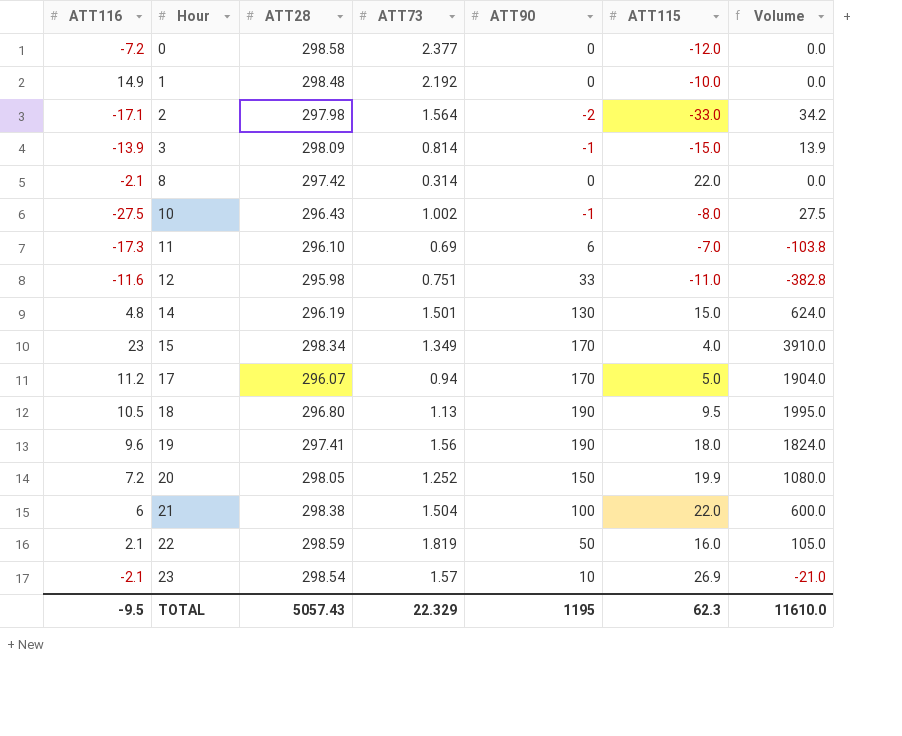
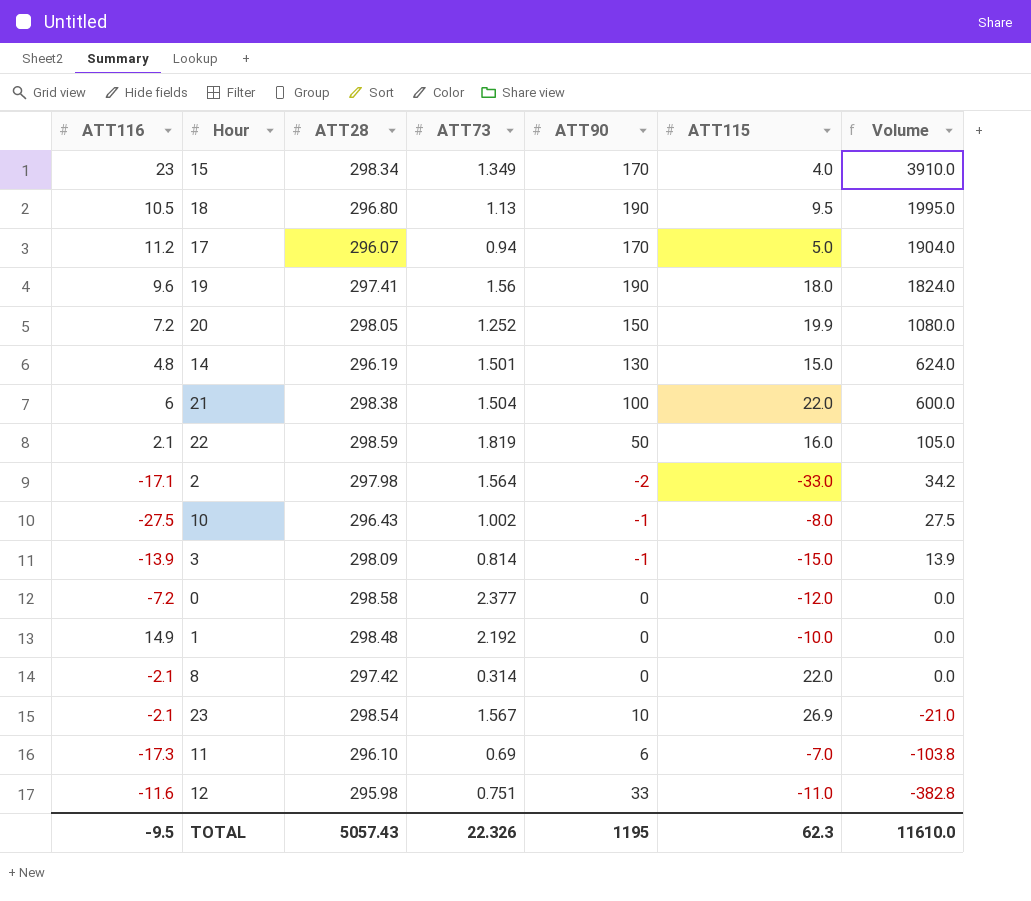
row order: Hour ascending -> Volume descending
23 | ATT73: 1.57 -> 1.567
TOTAL | ATT73: 22.329 -> 22.326

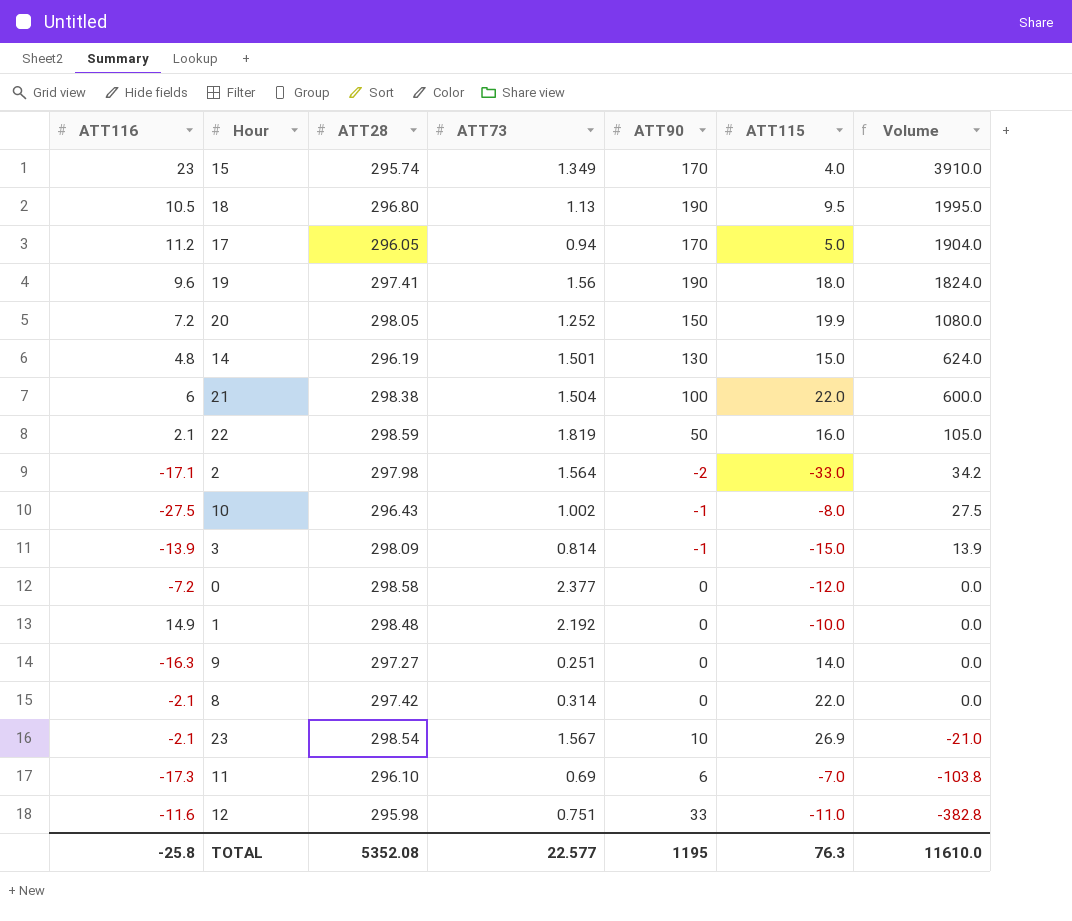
15 | ATT28: 298.34 -> 295.74
17 | ATT28: 296.07 -> 296.05
row 9: none -> -16.3 | 297.27 | 0.251 | 0 | 14.0 | 0.0
TOTAL | ATT116: -9.5 -> -25.8
TOTAL | ATT28: 5057.43 -> 5352.08
TOTAL | ATT73: 22.326 -> 22.577
TOTAL | ATT115: 62.3 -> 76.3

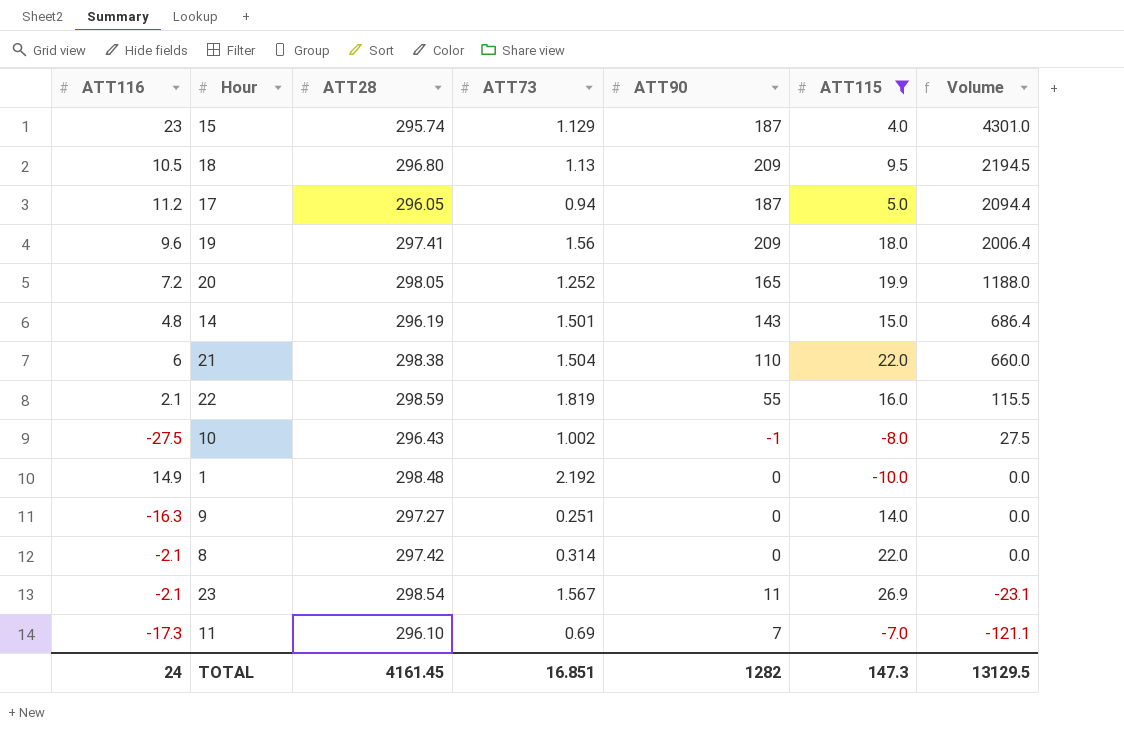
filter: none -> ATT115 >= -10.0
15 | ATT73: 1.349 -> 1.129
15 | ATT90: 170 -> 187
15 | Volume: 3910.0 -> 4301.0
18 | ATT90: 190 -> 209
18 | Volume: 1995.0 -> 2194.5
17 | ATT90: 170 -> 187
17 | Volume: 1904.0 -> 2094.4
19 | ATT90: 190 -> 209
19 | Volume: 1824.0 -> 2006.4
20 | ATT90: 150 -> 165
20 | Volume: 1080.0 -> 1188.0
14 | ATT90: 130 -> 143
14 | Volume: 624.0 -> 686.4
21 | ATT90: 100 -> 110
21 | Volume: 600.0 -> 660.0
22 | ATT90: 50 -> 55
22 | Volume: 105.0 -> 115.5
23 | ATT90: 10 -> 11
23 | Volume: -21.0 -> -23.1
11 | ATT90: 6 -> 7
11 | Volume: -103.8 -> -121.1
TOTAL | ATT116: -25.8 -> 24
TOTAL | ATT28: 5352.08 -> 4161.45
TOTAL | ATT73: 22.577 -> 16.851
TOTAL | ATT90: 1195 -> 1282
TOTAL | ATT115: 76.3 -> 147.3
TOTAL | Volume: 11610.0 -> 13129.5

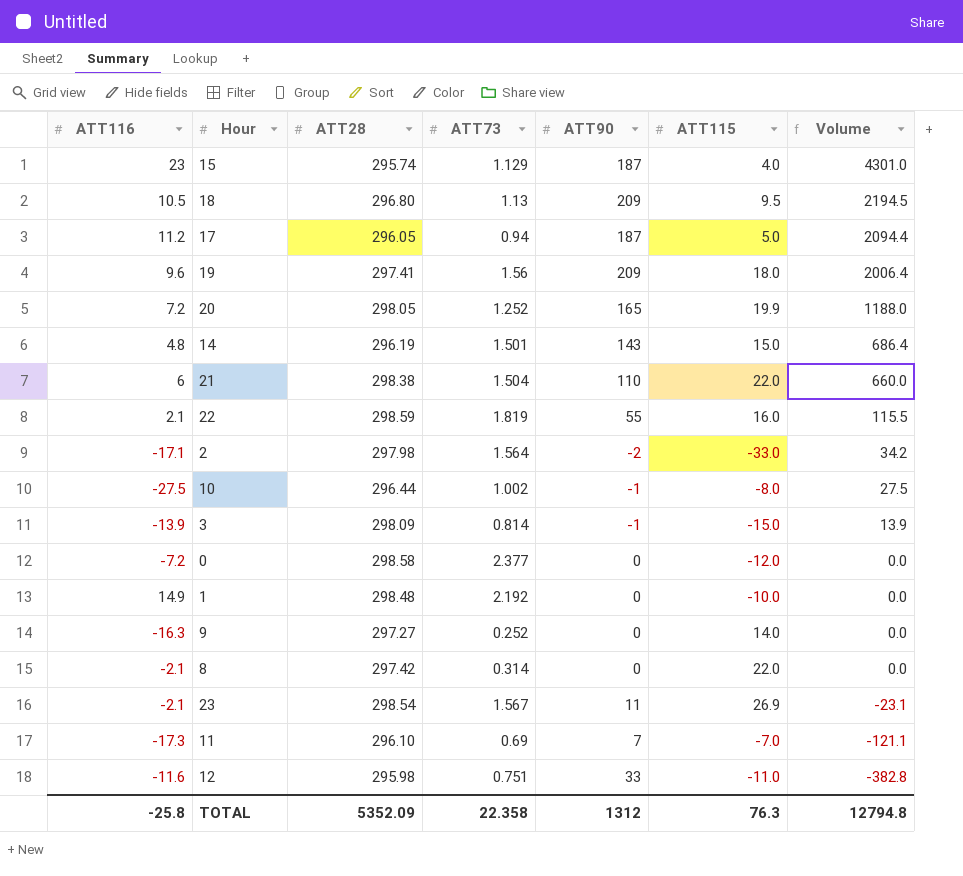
filter: ATT115 >= -10.0 -> none
10 | ATT28: 296.43 -> 296.44
9 | ATT73: 0.251 -> 0.252
TOTAL | ATT116: 24 -> -25.8
TOTAL | ATT28: 4161.45 -> 5352.09
TOTAL | ATT73: 16.851 -> 22.358
TOTAL | ATT90: 1282 -> 1312
TOTAL | ATT115: 147.3 -> 76.3
TOTAL | Volume: 13129.5 -> 12794.8

